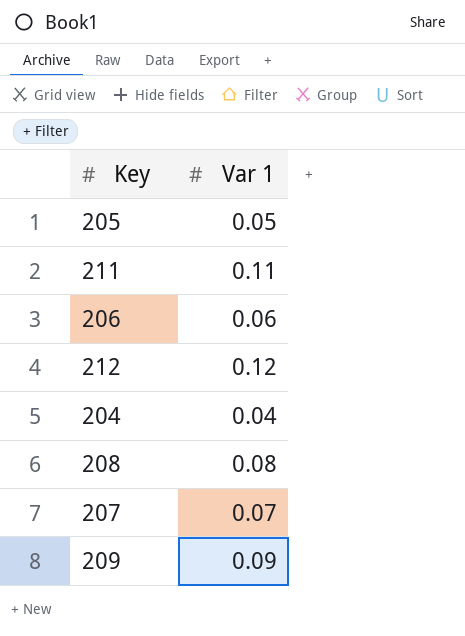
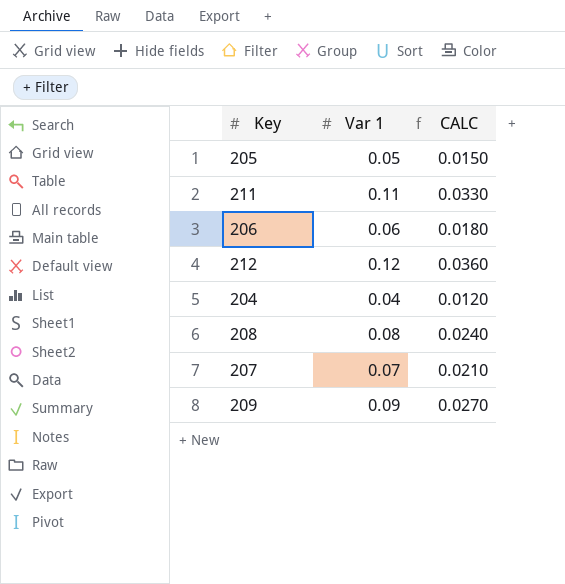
column CALC | formula: none -> [Var 1] * 0.3

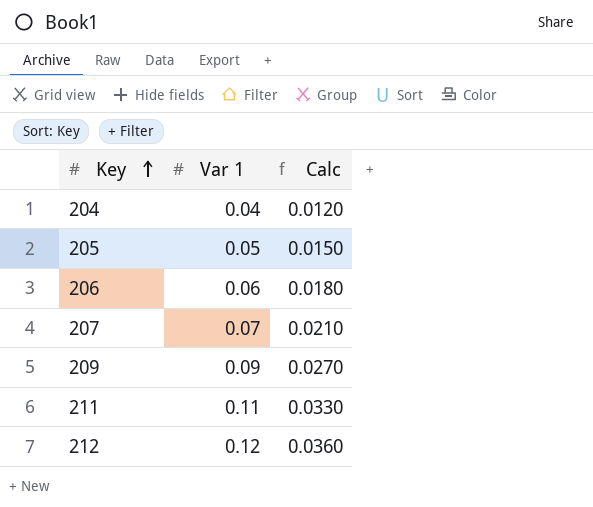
row order: none -> Key ascending
column name: CALC -> Calc
row 208: 0.08 | 0.0240 -> none

